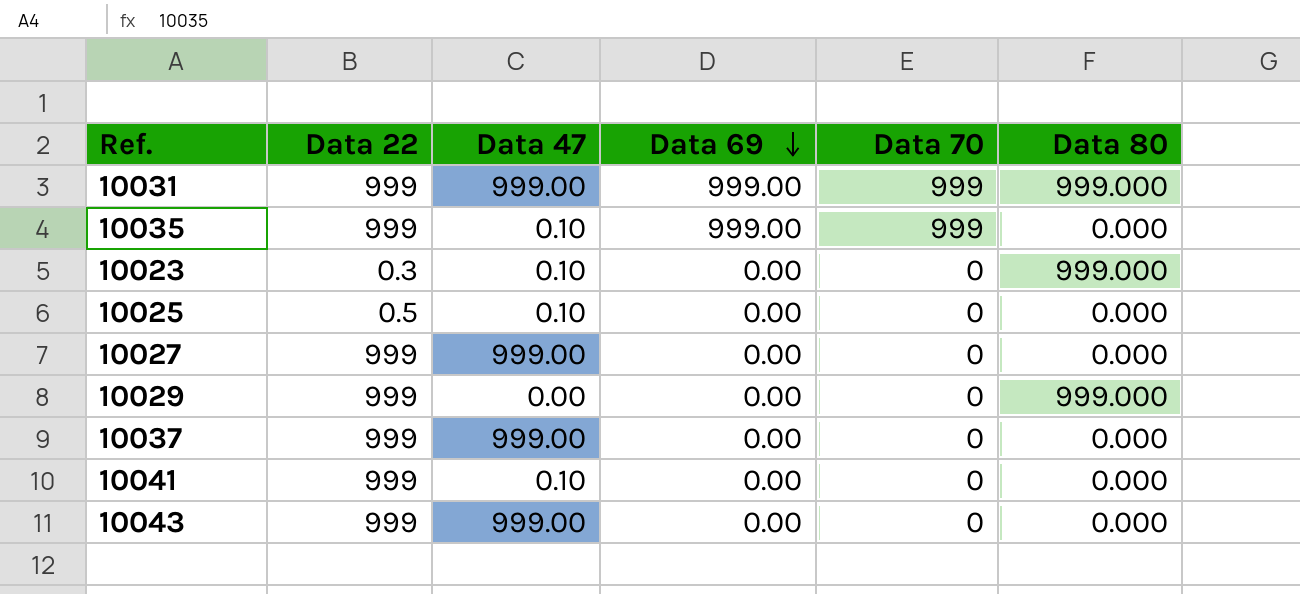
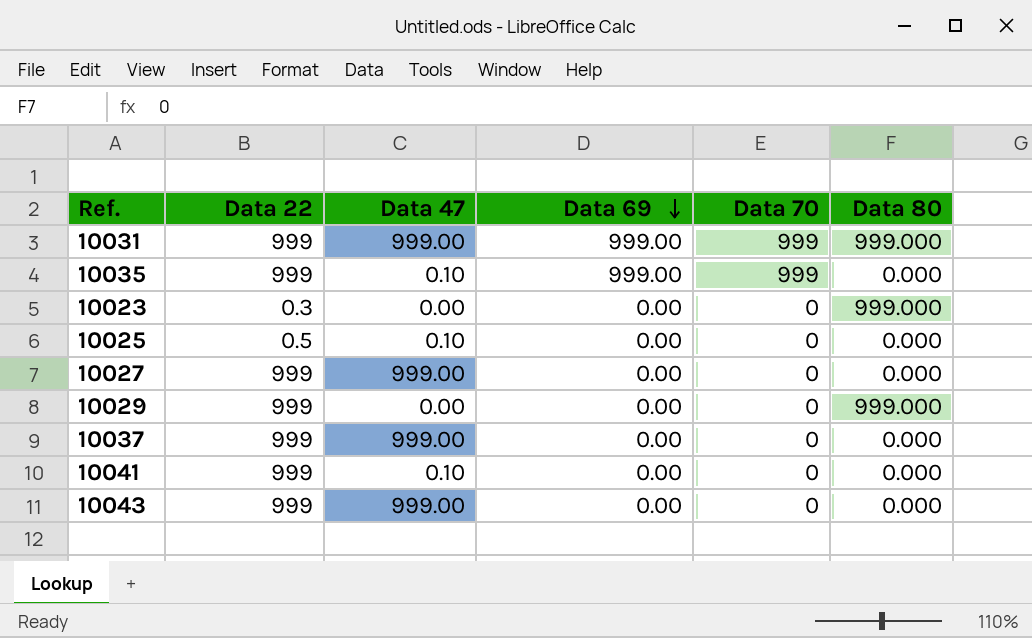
10023 | Data 47: 0.10 -> 0.00

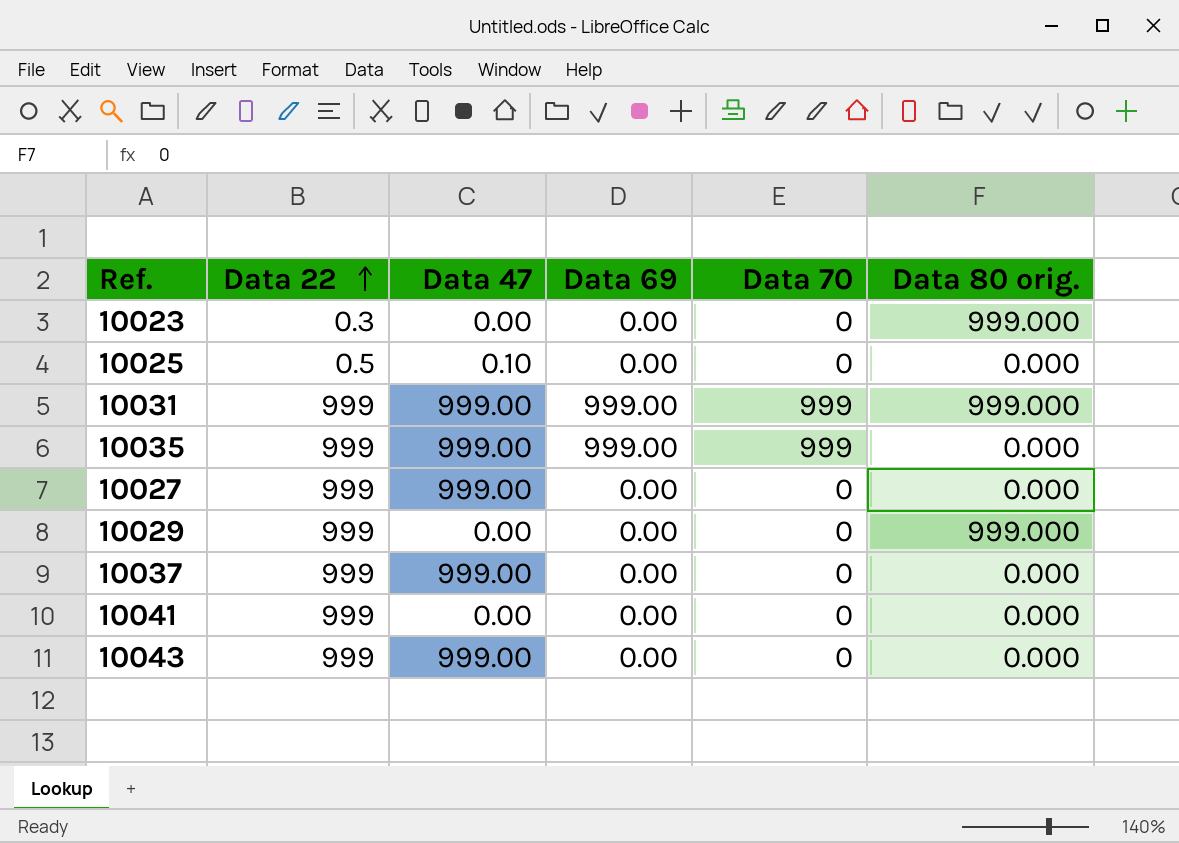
row order: Data 69 descending -> Data 22 ascending
column name: Data 80 -> Data 80 orig.
10035 | Data 47: 0.10 -> 999.00
10041 | Data 47: 0.10 -> 0.00

